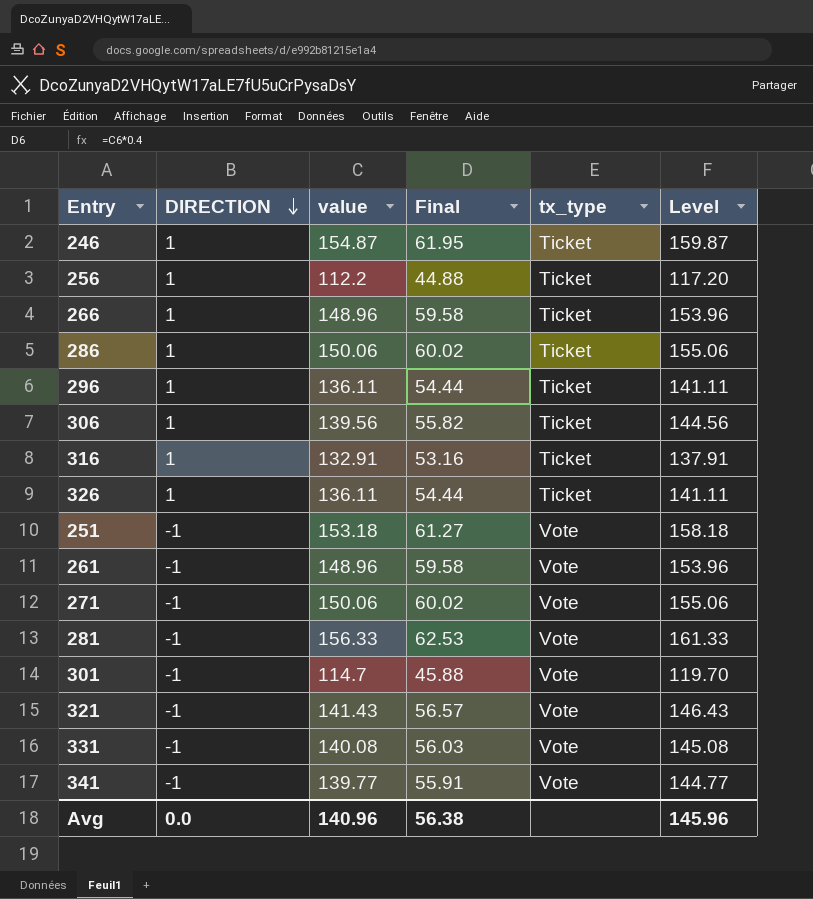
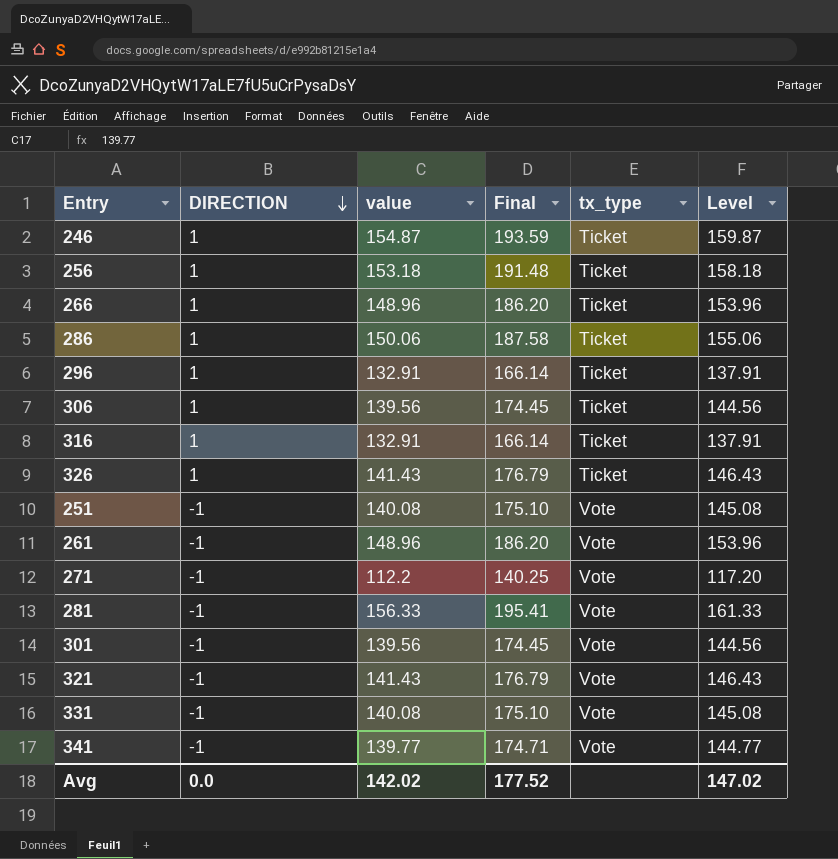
column Final | formula: [value] * 0.4 -> [value] * 1.25
256 | value: 112.2 -> 153.18
256 | Level: 117.20 -> 158.18
296 | value: 136.11 -> 132.91
296 | Level: 141.11 -> 137.91
326 | value: 136.11 -> 141.43
326 | Level: 141.11 -> 146.43
251 | value: 153.18 -> 140.08
251 | Level: 158.18 -> 145.08
271 | value: 150.06 -> 112.2
271 | Level: 155.06 -> 117.20
301 | value: 114.7 -> 139.56
301 | Level: 119.70 -> 144.56
Avg | value: 140.96 -> 142.02
Avg | Final: 56.38 -> 177.52
Avg | Level: 145.96 -> 147.02

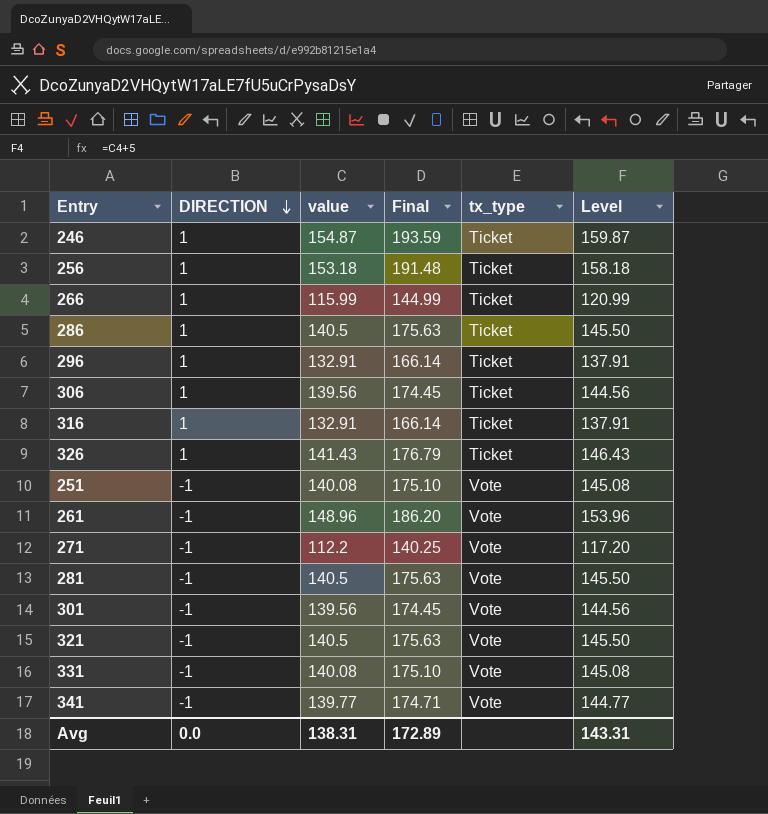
266 | value: 148.96 -> 115.99
266 | Final: 186.20 -> 144.99
266 | Level: 153.96 -> 120.99
286 | value: 150.06 -> 140.5
286 | Final: 187.58 -> 175.63
286 | Level: 155.06 -> 145.50
281 | value: 156.33 -> 140.5
281 | Final: 195.41 -> 175.63
281 | Level: 161.33 -> 145.50
321 | value: 141.43 -> 140.5
321 | Final: 176.79 -> 175.63
321 | Level: 146.43 -> 145.50
Avg | value: 142.02 -> 138.31
Avg | Final: 177.52 -> 172.89
Avg | Level: 147.02 -> 143.31

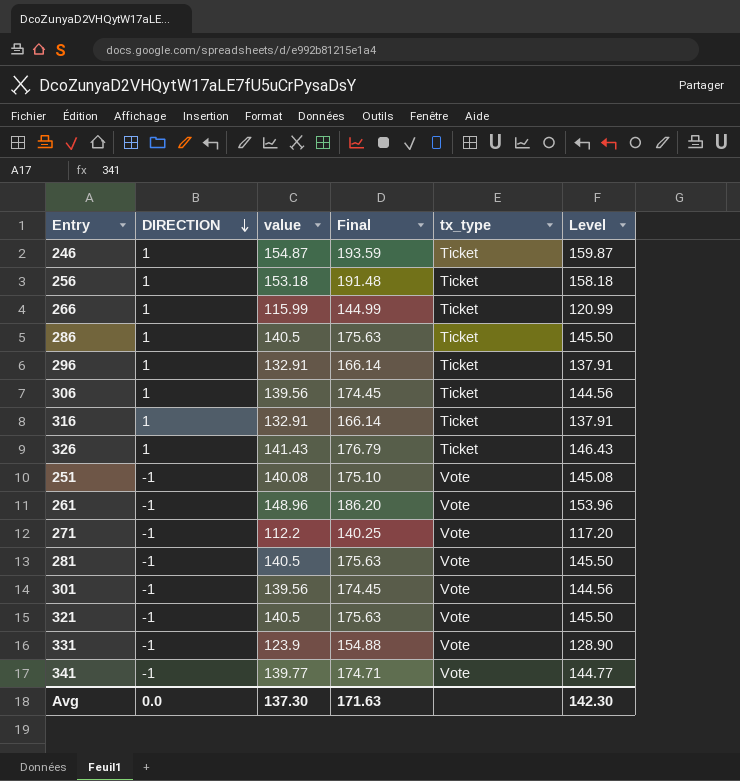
331 | value: 140.08 -> 123.9
331 | Final: 175.10 -> 154.88
331 | Level: 145.08 -> 128.90
Avg | value: 138.31 -> 137.30
Avg | Final: 172.89 -> 171.63
Avg | Level: 143.31 -> 142.30

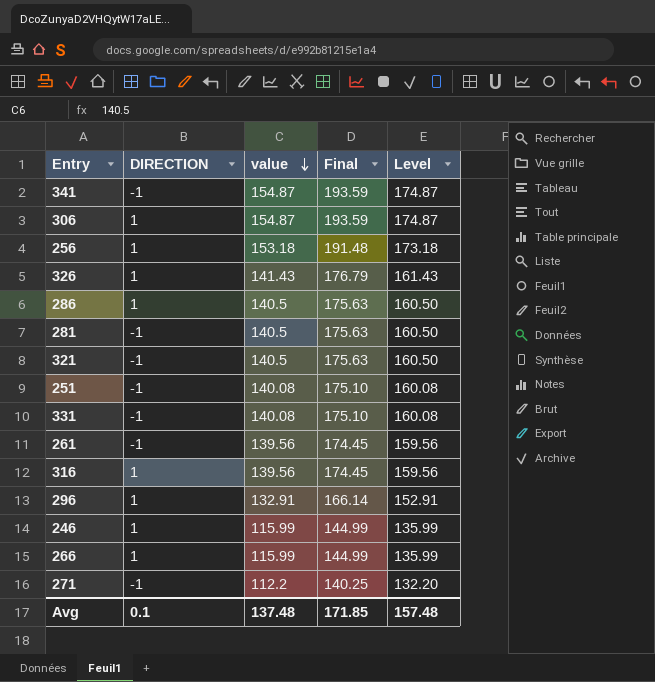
row order: DIRECTION descending -> value descending
column tx_type | position: 5 -> none
column Level | formula: [value] + 5 -> [value] + 20
row 301: -1 | 139.56 | 174.45 | Vote | 144.56 -> none
341 | value: 139.77 -> 154.87
341 | Final: 174.71 -> 193.59
306 | value: 139.56 -> 154.87
306 | Final: 174.45 -> 193.59
331 | value: 123.9 -> 140.08
331 | Final: 154.88 -> 175.10
261 | value: 148.96 -> 139.56
261 | Final: 186.20 -> 174.45
316 | value: 132.91 -> 139.56
316 | Final: 166.14 -> 174.45
246 | value: 154.87 -> 115.99
246 | Final: 193.59 -> 144.99
Avg | DIRECTION: 0.0 -> 0.1
Avg | value: 137.30 -> 137.48
Avg | Final: 171.63 -> 171.85
Avg | Level: 142.30 -> 157.48

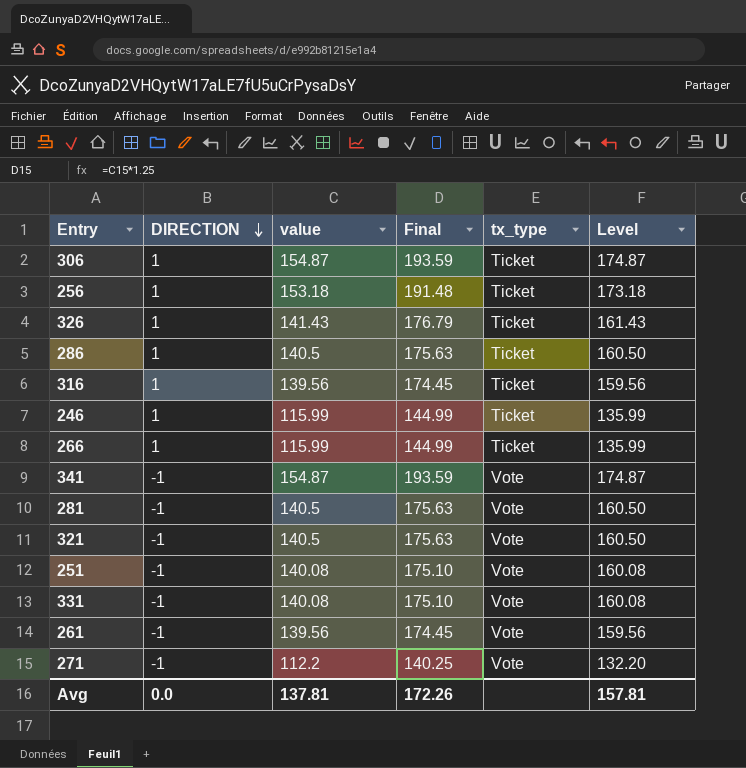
row order: value descending -> DIRECTION descending
column tx_type | position: none -> 5
row 296: 1 | 132.91 | 166.14 | 152.91 -> none
Avg | DIRECTION: 0.1 -> 0.0
Avg | value: 137.48 -> 137.81
Avg | Final: 171.85 -> 172.26
Avg | Level: 157.48 -> 157.81

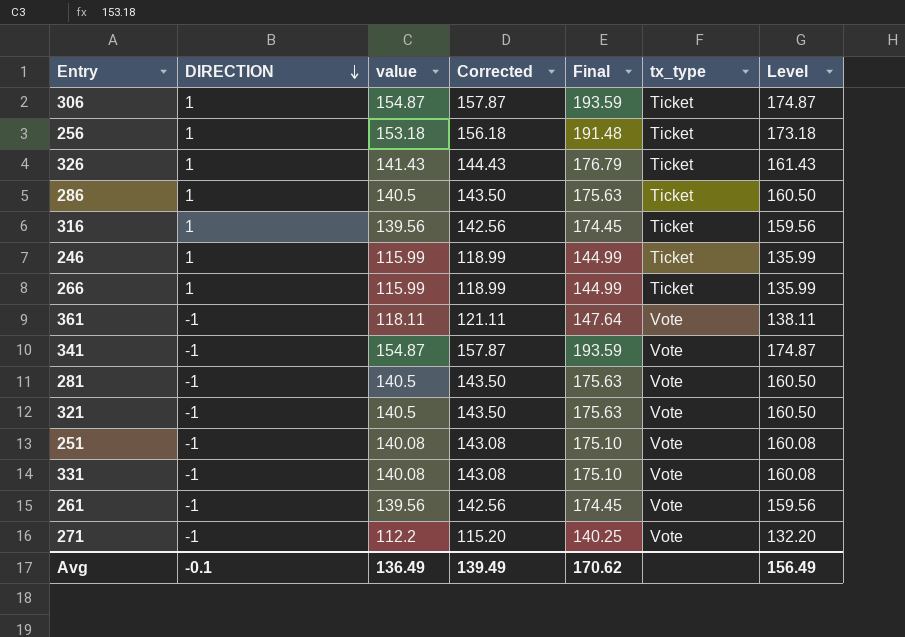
column Corrected | formula: none -> [value] + 3
row 361: none -> -1 | 118.11 | 121.11 | 147.64 | Vote | 138.11
Avg | DIRECTION: 0.0 -> -0.1
Avg | value: 137.81 -> 136.49
Avg | Final: 172.26 -> 170.62
Avg | Level: 157.81 -> 156.49

